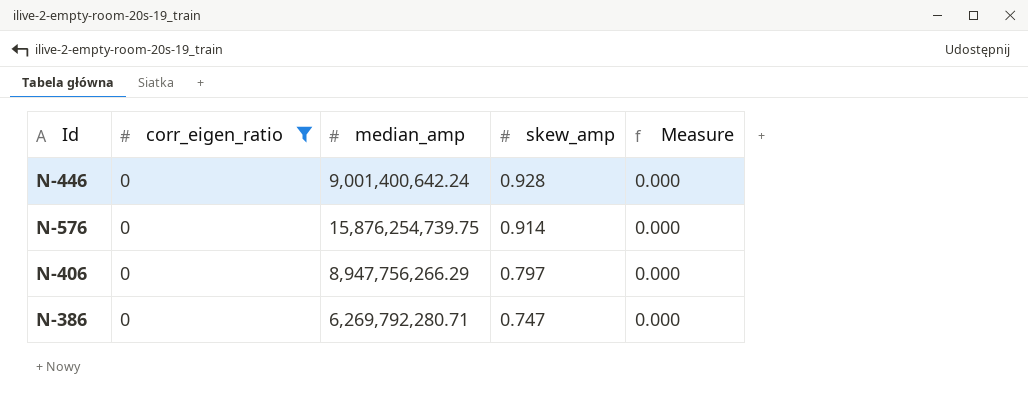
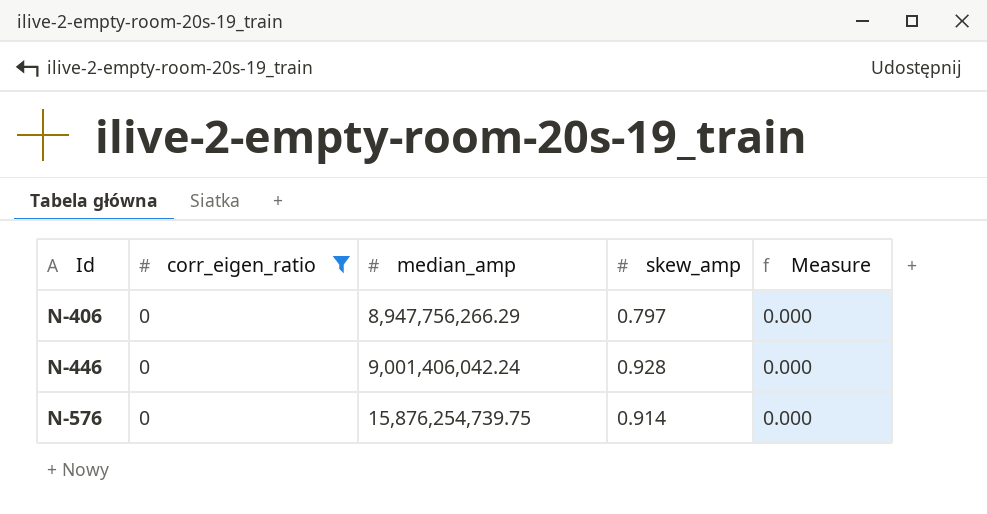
row order: skew_amp descending -> Id ascending
row N-386: 0 | 6,269,792,280.71 | 0.747 | 0.000 -> none
N-446 | median_amp: 9,001,400,642.24 -> 9,001,406,042.24

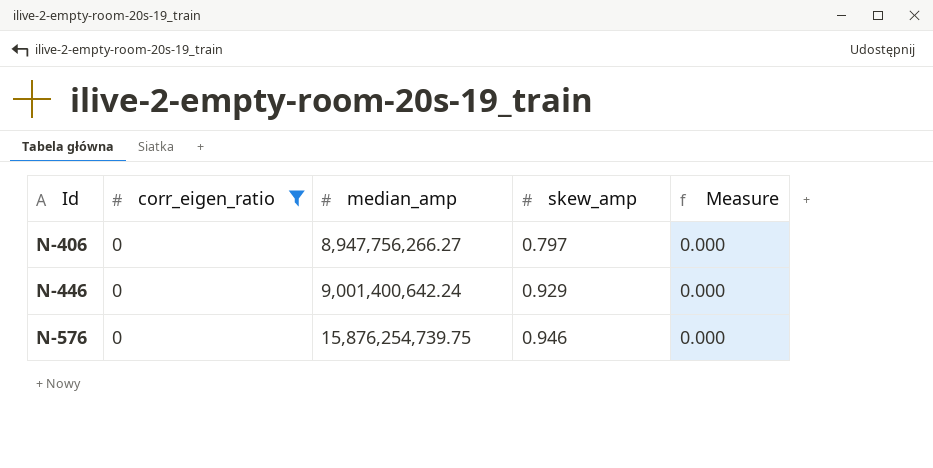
N-406 | median_amp: 8,947,756,266.29 -> 8,947,756,266.27
N-446 | median_amp: 9,001,406,042.24 -> 9,001,400,642.24
N-446 | skew_amp: 0.928 -> 0.929
N-576 | skew_amp: 0.914 -> 0.946

